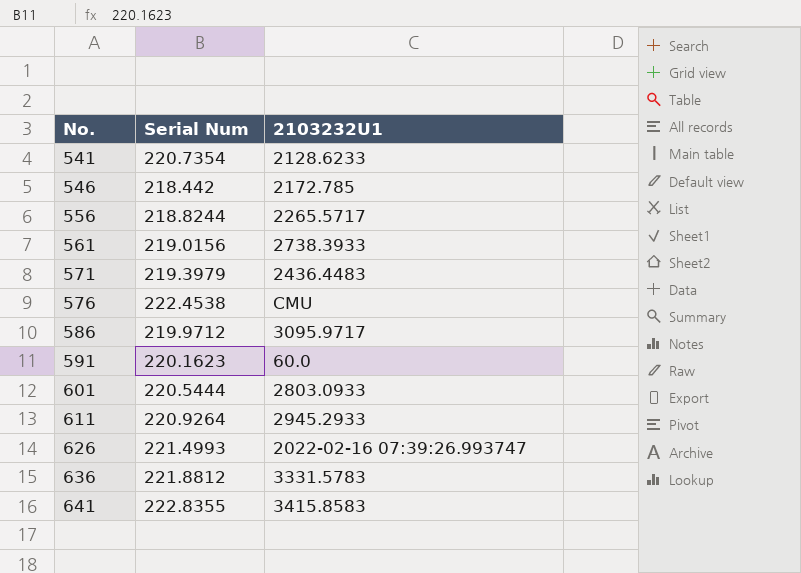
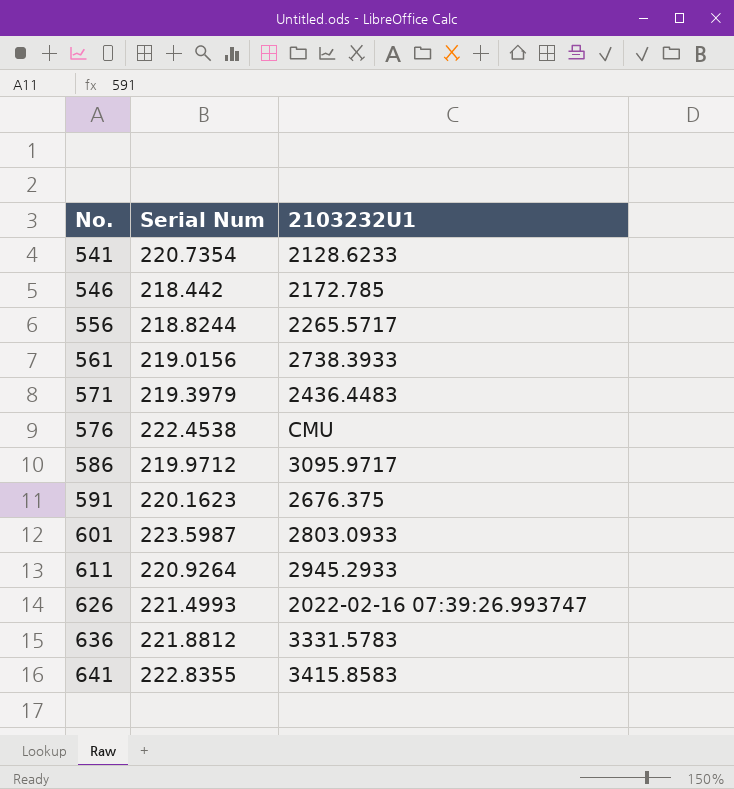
591 | 2103232U1: 60.0 -> 2676.375
601 | Serial Num: 220.5444 -> 223.5987

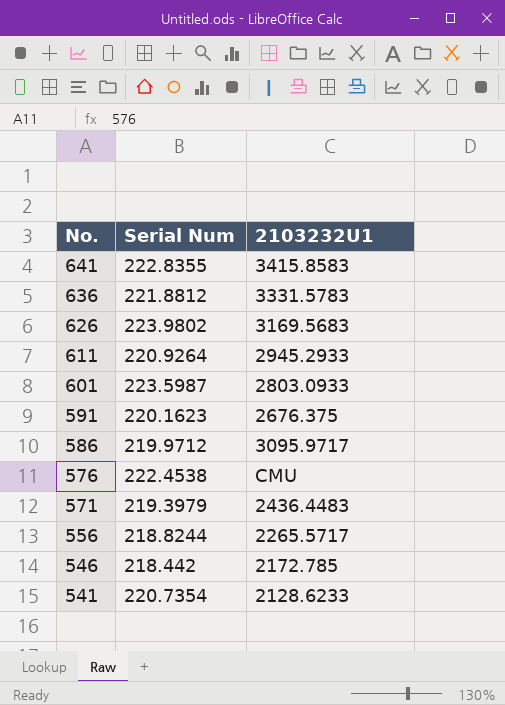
row order: No. ascending -> No. descending
row 561: 219.0156 | 2738.3933 -> none
626 | Serial Num: 221.4993 -> 223.9802
626 | 2103232U1: 2022-02-16 07:39:26.993747 -> 3169.5683

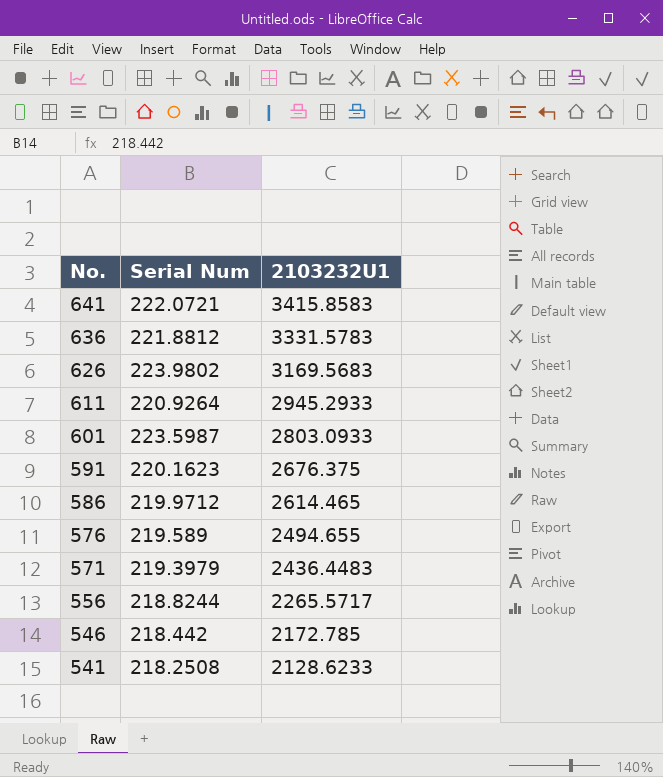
641 | Serial Num: 222.8355 -> 222.0721
586 | 2103232U1: 3095.9717 -> 2614.465
576 | Serial Num: 222.4538 -> 219.589
576 | 2103232U1: CMU -> 2494.655
541 | Serial Num: 220.7354 -> 218.2508

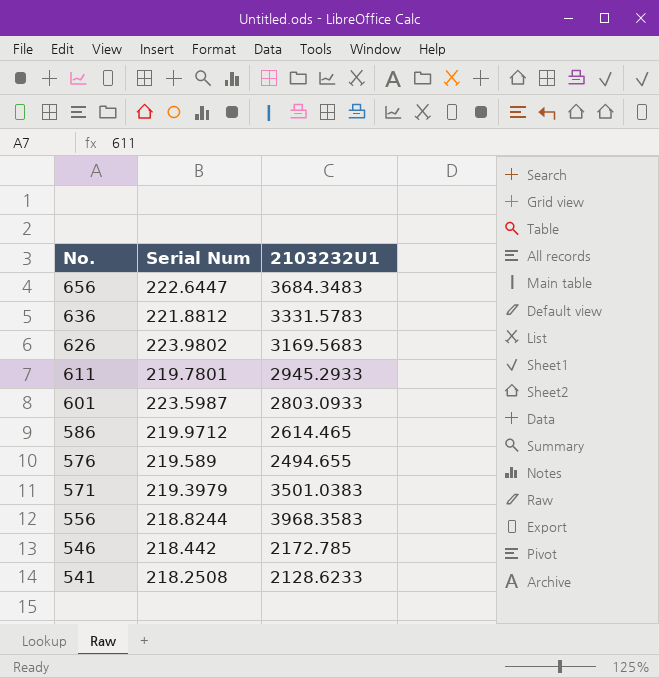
row 641: 222.0721 | 3415.8583 -> none
row 591: 220.1623 | 2676.375 -> none
row 656: none -> 222.6447 | 3684.3483
611 | Serial Num: 220.9264 -> 219.7801
571 | 2103232U1: 2436.4483 -> 3501.0383
556 | 2103232U1: 2265.5717 -> 3968.3583

